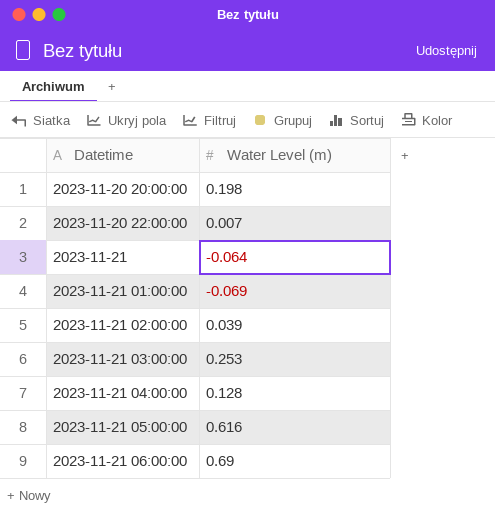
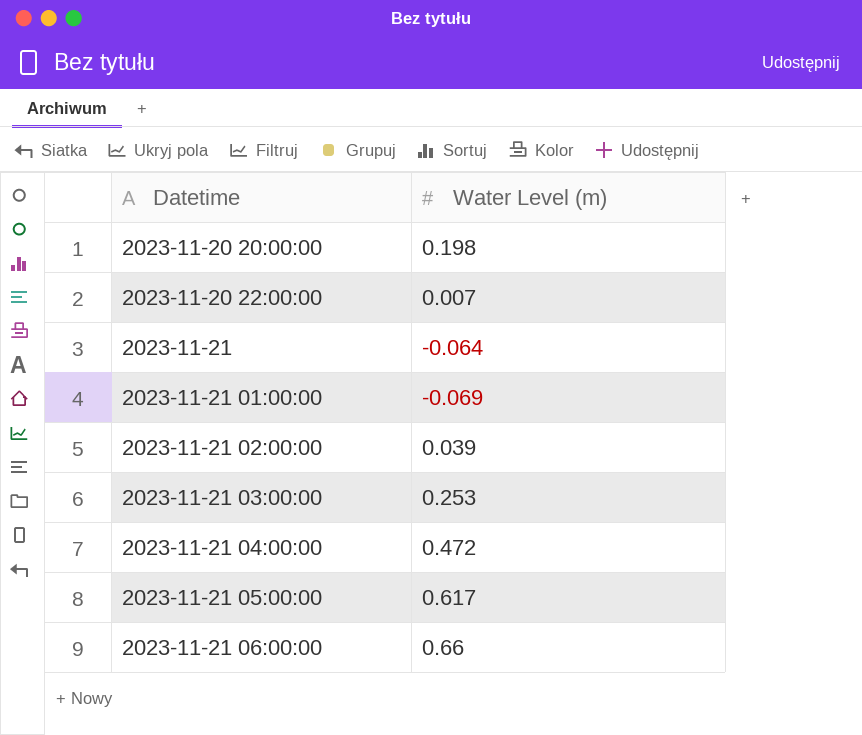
2023-11-21 04:00:00 | Water Level (m): 0.128 -> 0.472
2023-11-21 05:00:00 | Water Level (m): 0.616 -> 0.617
2023-11-21 06:00:00 | Water Level (m): 0.69 -> 0.66

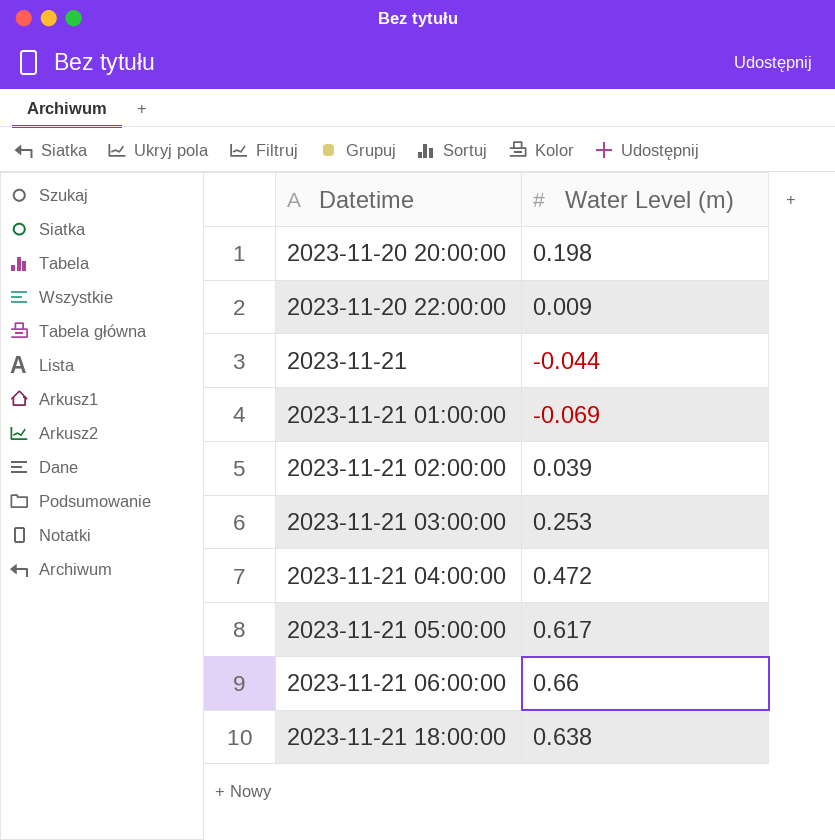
2023-11-20 22:00:00 | Water Level (m): 0.007 -> 0.009
2023-11-21 | Water Level (m): -0.064 -> -0.044
row 2023-11-21 18:00:00: none -> 0.638

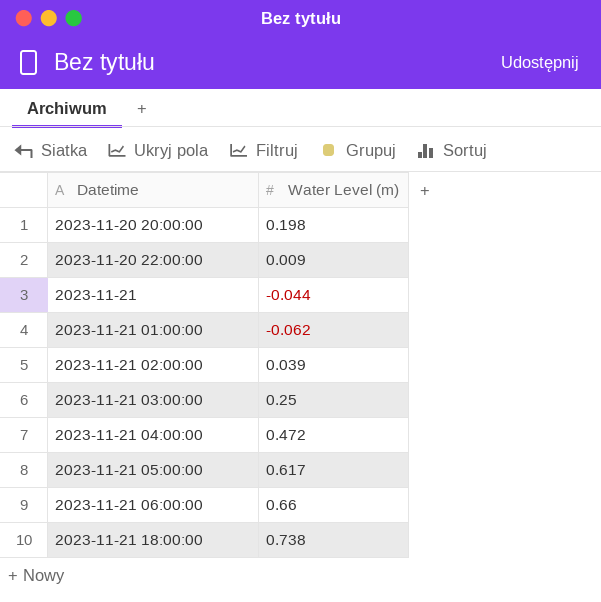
2023-11-21 01:00:00 | Water Level (m): -0.069 -> -0.062
2023-11-21 03:00:00 | Water Level (m): 0.253 -> 0.25
2023-11-21 18:00:00 | Water Level (m): 0.638 -> 0.738

